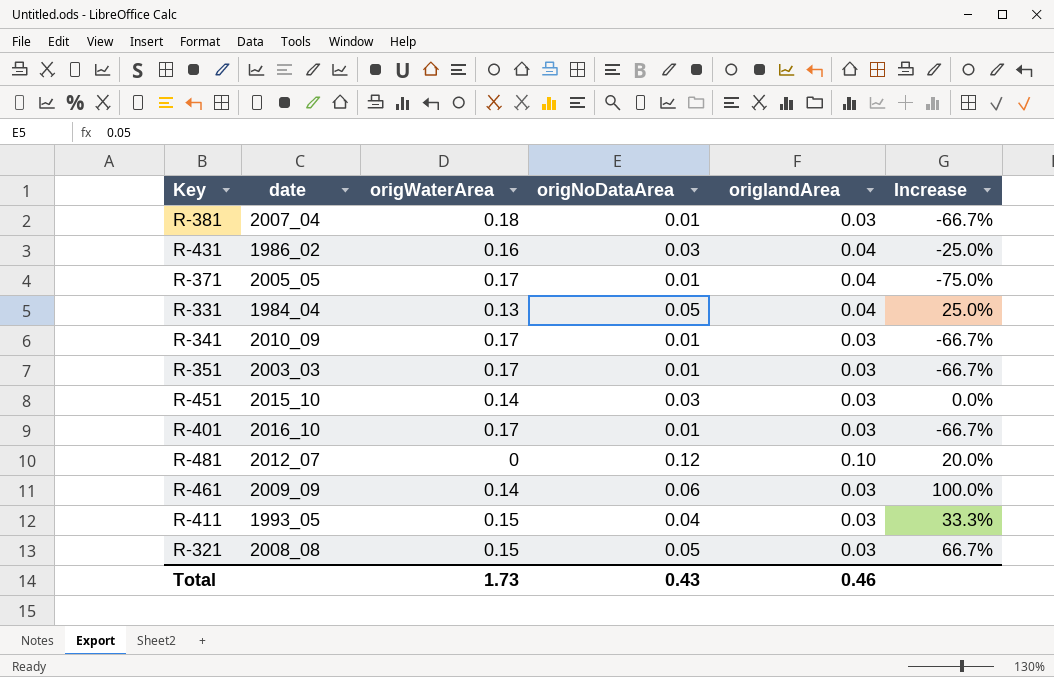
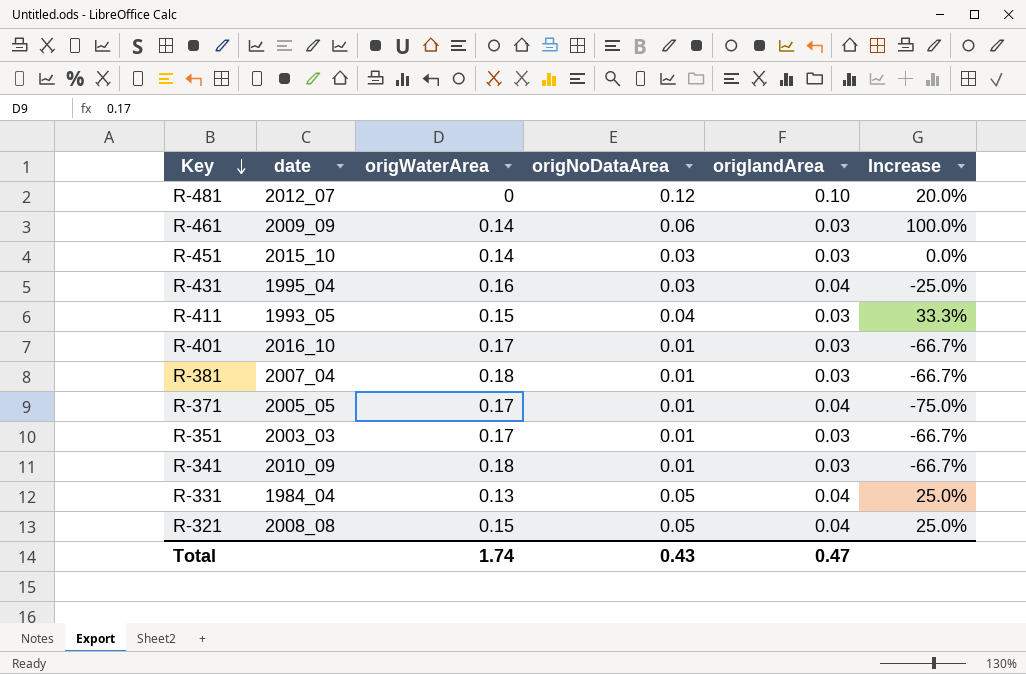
row order: none -> Key descending
R-431 | date: 1986_02 -> 1995_04
R-341 | origWaterArea: 0.17 -> 0.18
R-321 | origlandArea: 0.03 -> 0.04
R-321 | Increase: 66.7% -> 25.0%
Total | origWaterArea: 1.73 -> 1.74
Total | origlandArea: 0.46 -> 0.47

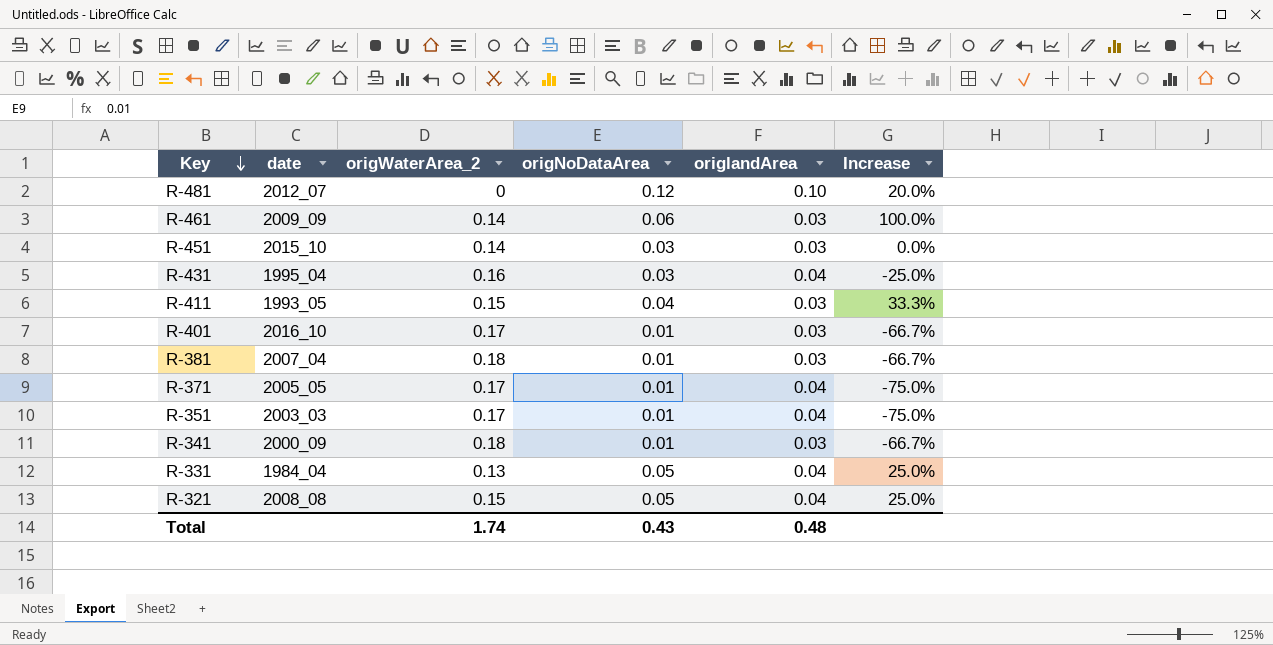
column name: origWaterArea -> origWaterArea_2
R-351 | origlandArea: 0.03 -> 0.04
R-351 | Increase: -66.7% -> -75.0%
R-341 | date: 2010_09 -> 2000_09
Total | origlandArea: 0.47 -> 0.48

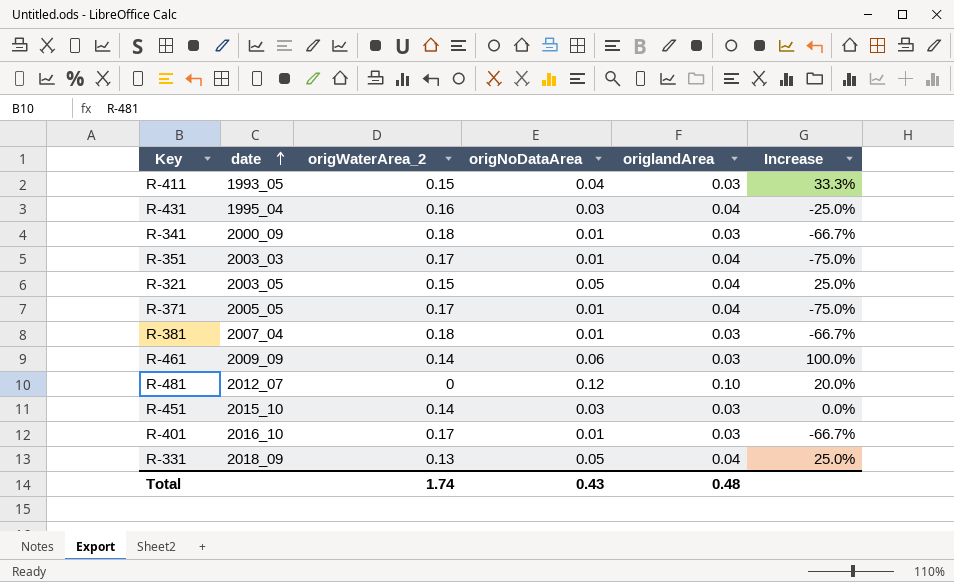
row order: Key descending -> date ascending
R-321 | date: 2008_08 -> 2003_05
R-331 | date: 1984_04 -> 2018_09

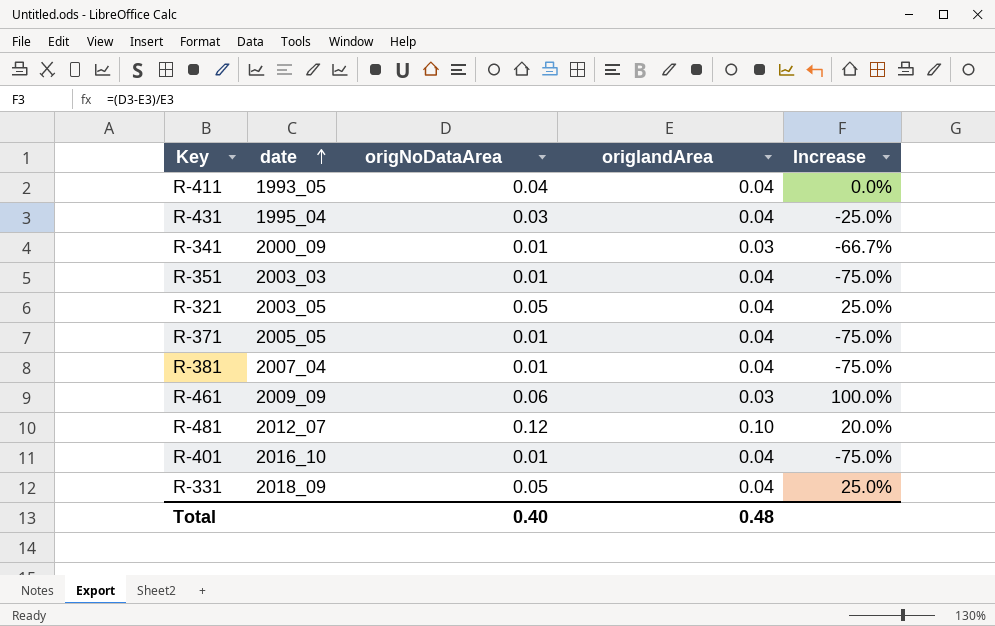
column origWaterArea_2 | position: 3 -> none
row R-451: 2015_10 | 0.14 | 0.03 | 0.03 | 0.0% -> none
R-411 | origlandArea: 0.03 -> 0.04
R-411 | Increase: 33.3% -> 0.0%
R-381 | origlandArea: 0.03 -> 0.04
R-381 | Increase: -66.7% -> -75.0%
R-401 | origlandArea: 0.03 -> 0.04
R-401 | Increase: -66.7% -> -75.0%
Total | origNoDataArea: 0.43 -> 0.40

